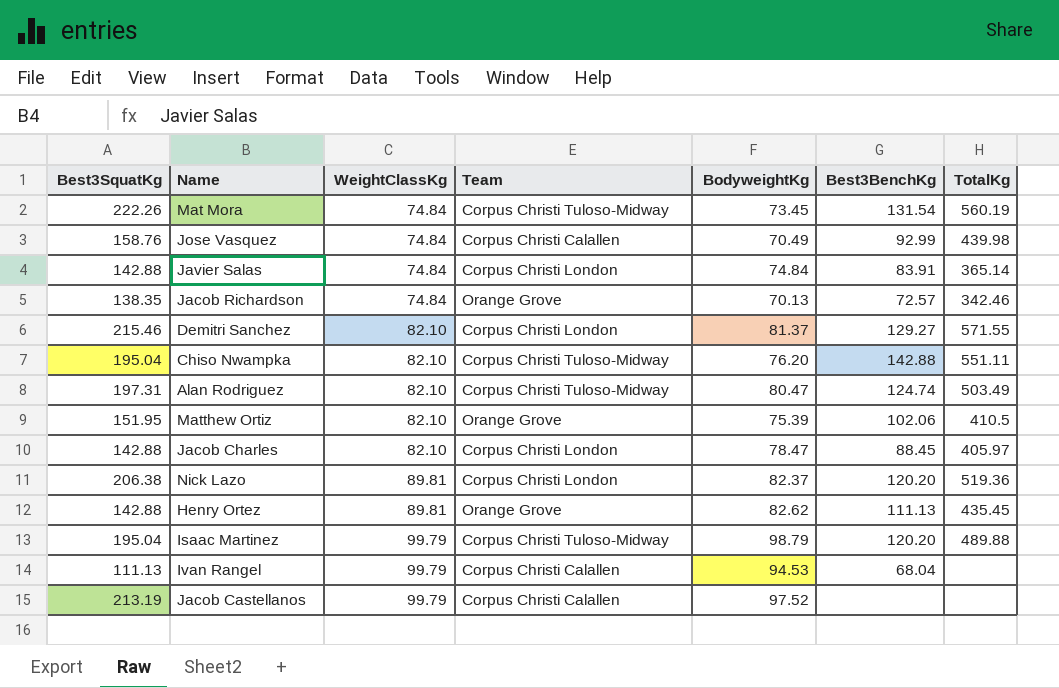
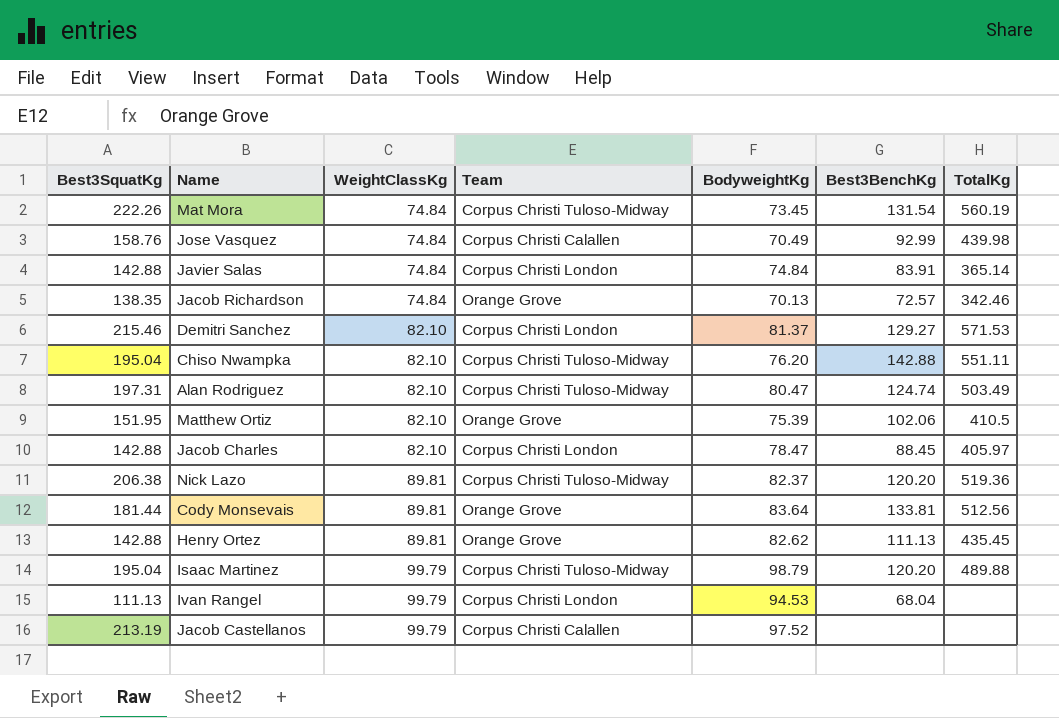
Demitri Sanchez | TotalKg: 571.55 -> 571.53
Nick Lazo | Team: Corpus Christi London -> Corpus Christi Tuloso-Midway
row Cody Monsevais: none -> 181.44 | 89.81 | Orange Grove | 83.64 | 133.81 | 512.56
Ivan Rangel | Team: Corpus Christi Calallen -> Corpus Christi London

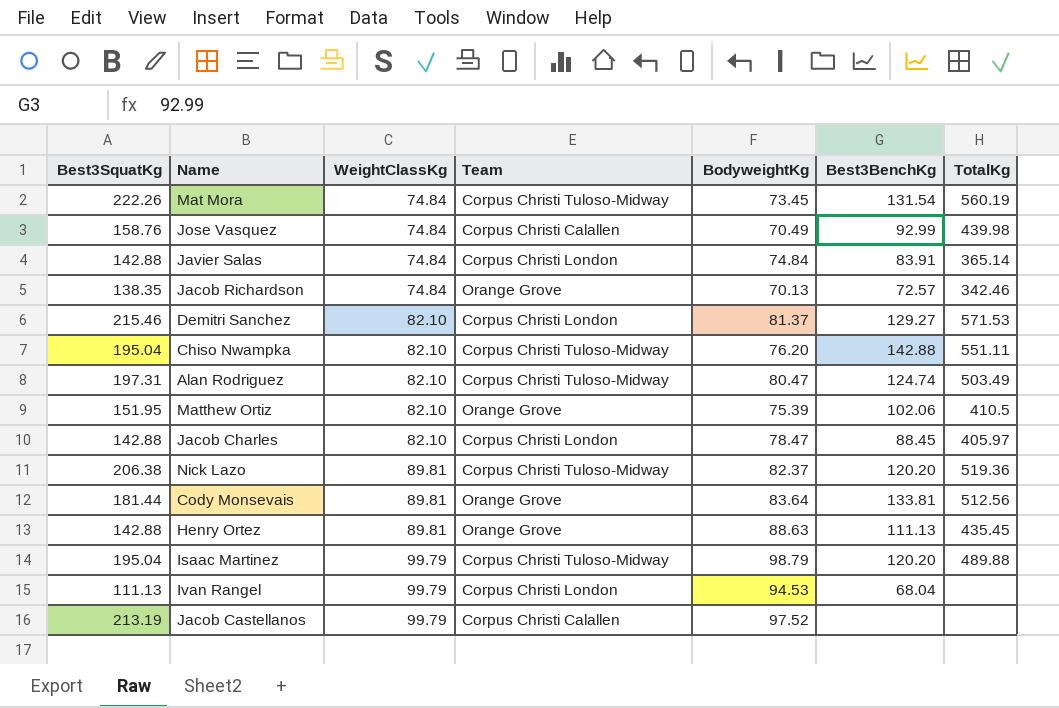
Henry Ortez | BodyweightKg: 82.62 -> 88.63

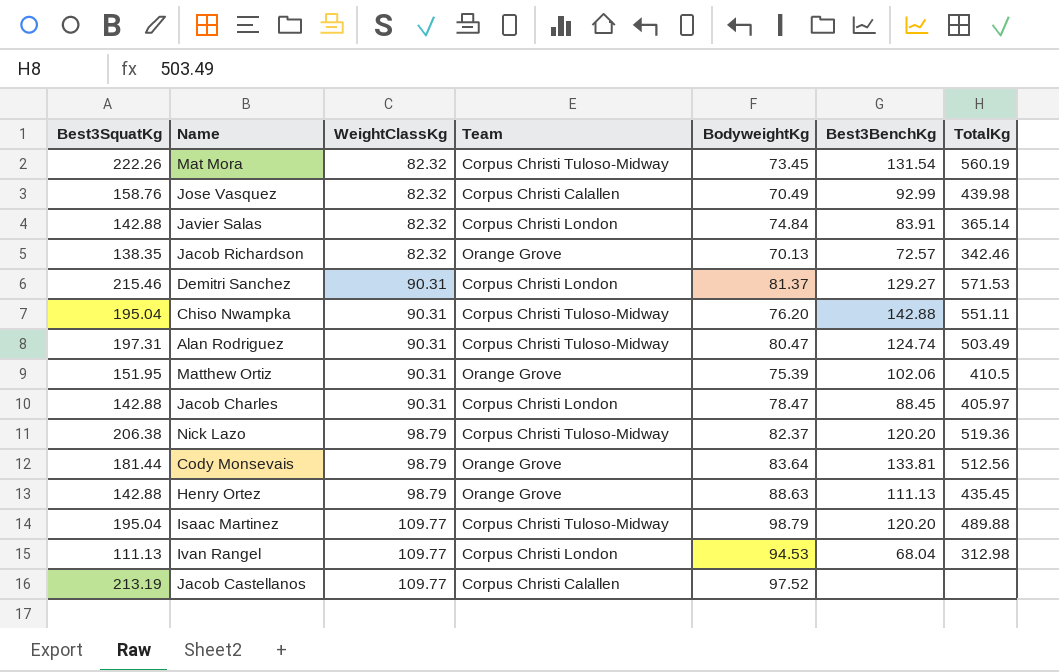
Mat Mora | WeightClassKg: 74.84 -> 82.32
Jose Vasquez | WeightClassKg: 74.84 -> 82.32
Javier Salas | WeightClassKg: 74.84 -> 82.32
Jacob Richardson | WeightClassKg: 74.84 -> 82.32
Demitri Sanchez | WeightClassKg: 82.10 -> 90.31
Chiso Nwampka | WeightClassKg: 82.10 -> 90.31
Alan Rodriguez | WeightClassKg: 82.10 -> 90.31
Matthew Ortiz | WeightClassKg: 82.10 -> 90.31
Jacob Charles | WeightClassKg: 82.10 -> 90.31
Nick Lazo | WeightClassKg: 89.81 -> 98.79
Cody Monsevais | WeightClassKg: 89.81 -> 98.79
Henry Ortez | WeightClassKg: 89.81 -> 98.79
Isaac Martinez | WeightClassKg: 99.79 -> 109.77
Ivan Rangel | WeightClassKg: 99.79 -> 109.77
Ivan Rangel | TotalKg: none -> 312.98
Jacob Castellanos | WeightClassKg: 99.79 -> 109.77

